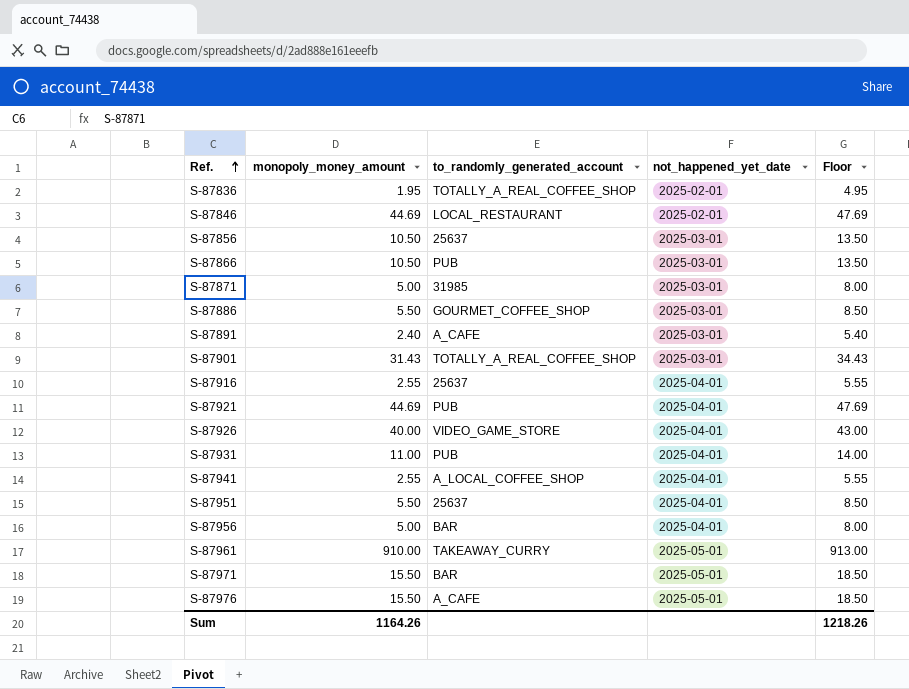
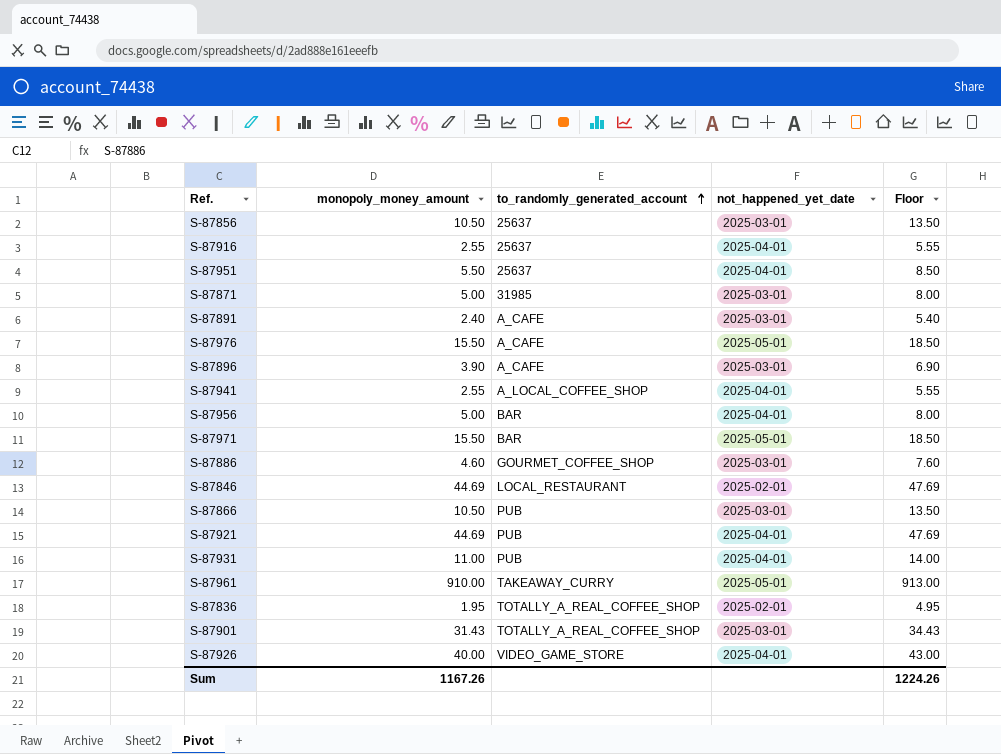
row order: Ref. ascending -> to_randomly_generated_account ascending
row S-87896: none -> 3.90 | A_CAFE | 2025-03-01 | 6.90
S-87886 | monopoly_money_amount: 5.50 -> 4.60
S-87886 | Floor: 8.50 -> 7.60
Sum | monopoly_money_amount: 1164.26 -> 1167.26
Sum | Floor: 1218.26 -> 1224.26

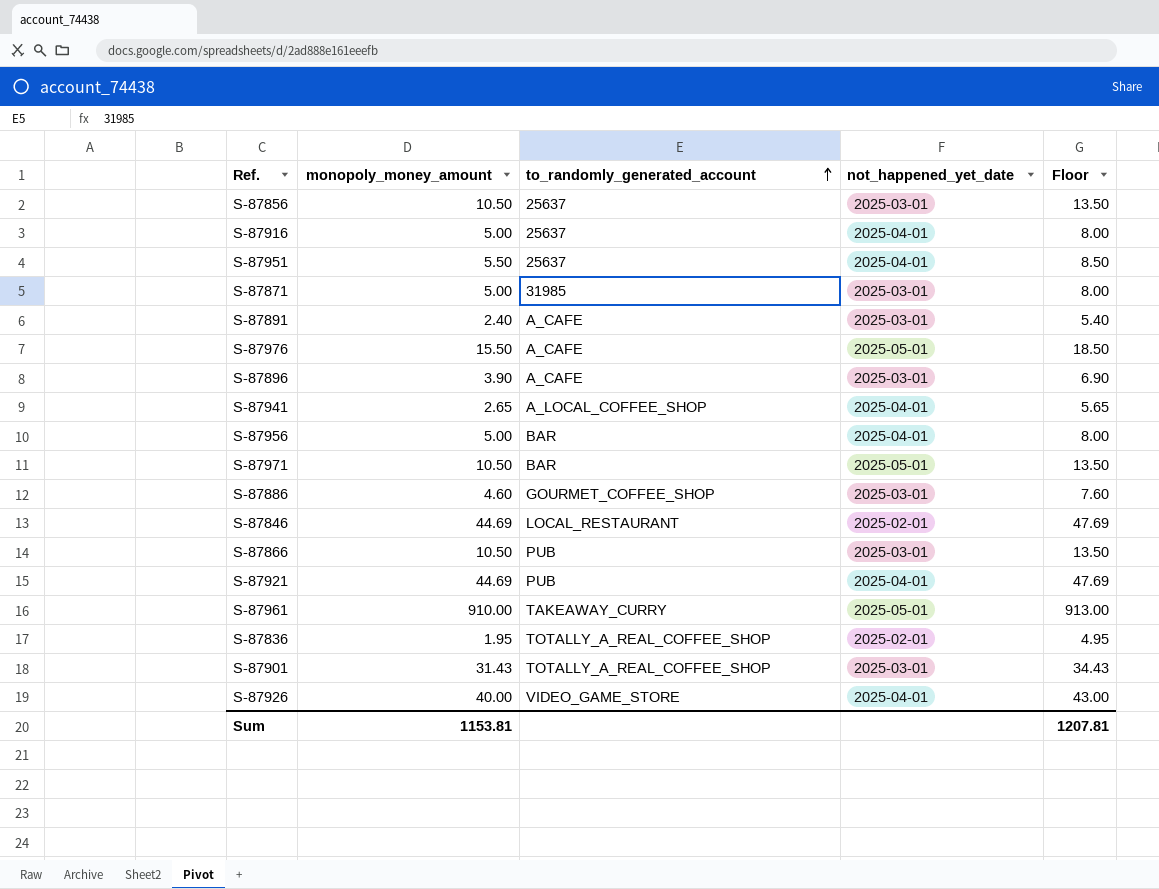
row S-87931: 11.00 | PUB | 2025-04-01 | 14.00 -> none
S-87916 | monopoly_money_amount: 2.55 -> 5.00
S-87916 | Floor: 5.55 -> 8.00
S-87941 | monopoly_money_amount: 2.55 -> 2.65
S-87941 | Floor: 5.55 -> 5.65
S-87971 | monopoly_money_amount: 15.50 -> 10.50
S-87971 | Floor: 18.50 -> 13.50
Sum | monopoly_money_amount: 1167.26 -> 1153.81
Sum | Floor: 1224.26 -> 1207.81

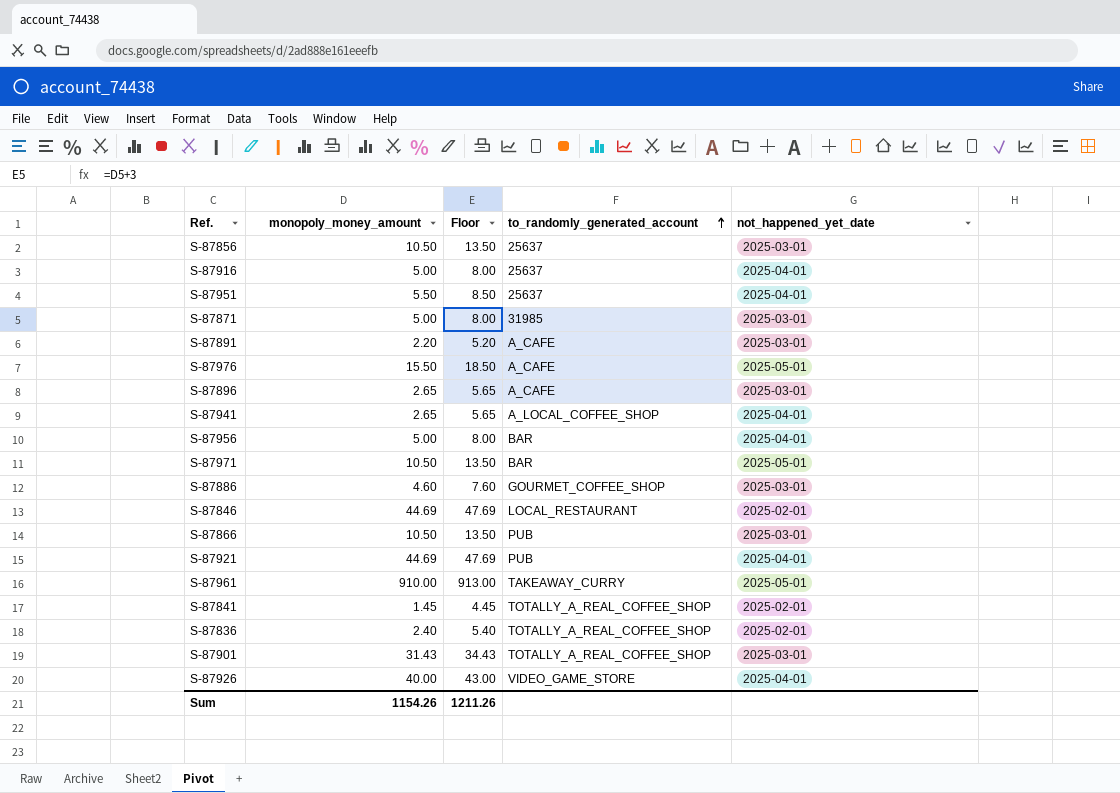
column Floor | position: 5 -> 3
S-87891 | monopoly_money_amount: 2.40 -> 2.20
S-87891 | Floor: 5.40 -> 5.20
S-87896 | monopoly_money_amount: 3.90 -> 2.65
S-87896 | Floor: 6.90 -> 5.65
row S-87841: none -> 1.45 | 4.45 | TOTALLY_A_REAL_COFFEE_SHOP | 2025-02-01
S-87836 | monopoly_money_amount: 1.95 -> 2.40
S-87836 | Floor: 4.95 -> 5.40
Sum | monopoly_money_amount: 1153.81 -> 1154.26
Sum | Floor: 1207.81 -> 1211.26

